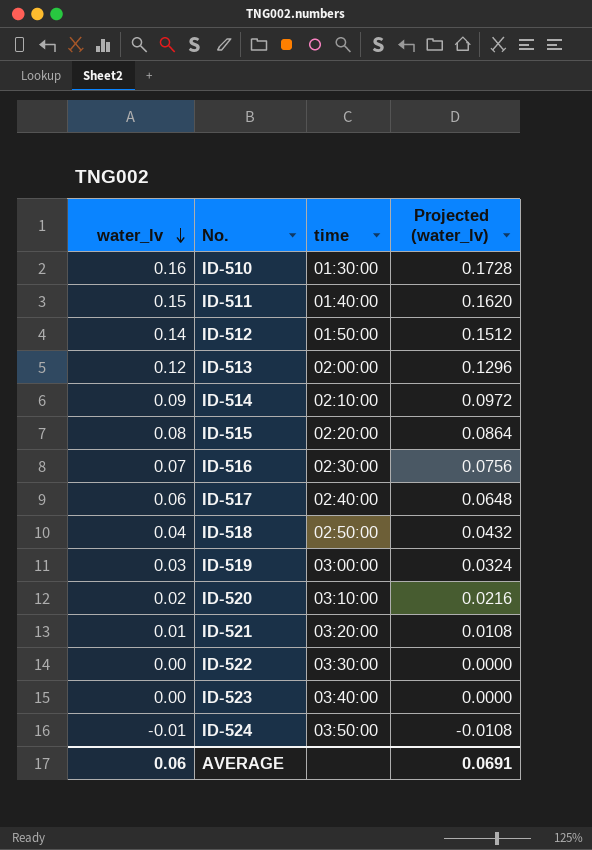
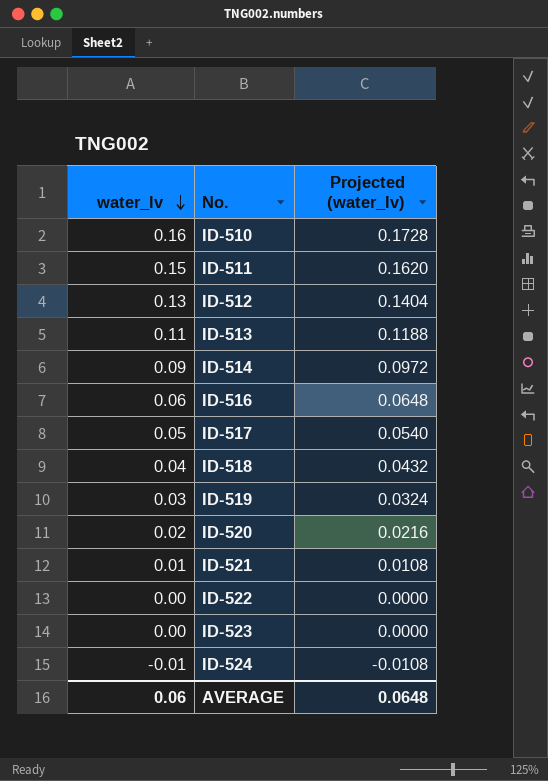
column time | position: 3 -> none
row ID-515: 0.08 | 02:20:00 | 0.0864 -> none
ID-512 | water_lv: 0.14 -> 0.13
ID-512 | Projected (water_lv): 0.1512 -> 0.1404
ID-513 | water_lv: 0.12 -> 0.11
ID-513 | Projected (water_lv): 0.1296 -> 0.1188
ID-516 | water_lv: 0.07 -> 0.06
ID-516 | Projected (water_lv): 0.0756 -> 0.0648
ID-517 | water_lv: 0.06 -> 0.05
ID-517 | Projected (water_lv): 0.0648 -> 0.0540
AVERAGE | Projected (water_lv): 0.0691 -> 0.0648

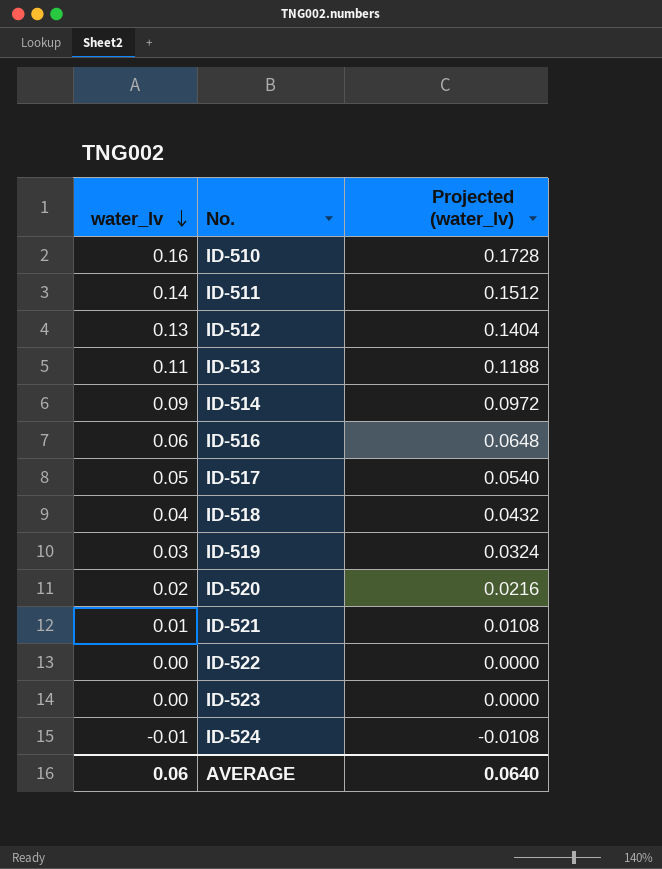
ID-511 | water_lv: 0.15 -> 0.14
ID-511 | Projected (water_lv): 0.1620 -> 0.1512
AVERAGE | Projected (water_lv): 0.0648 -> 0.0640

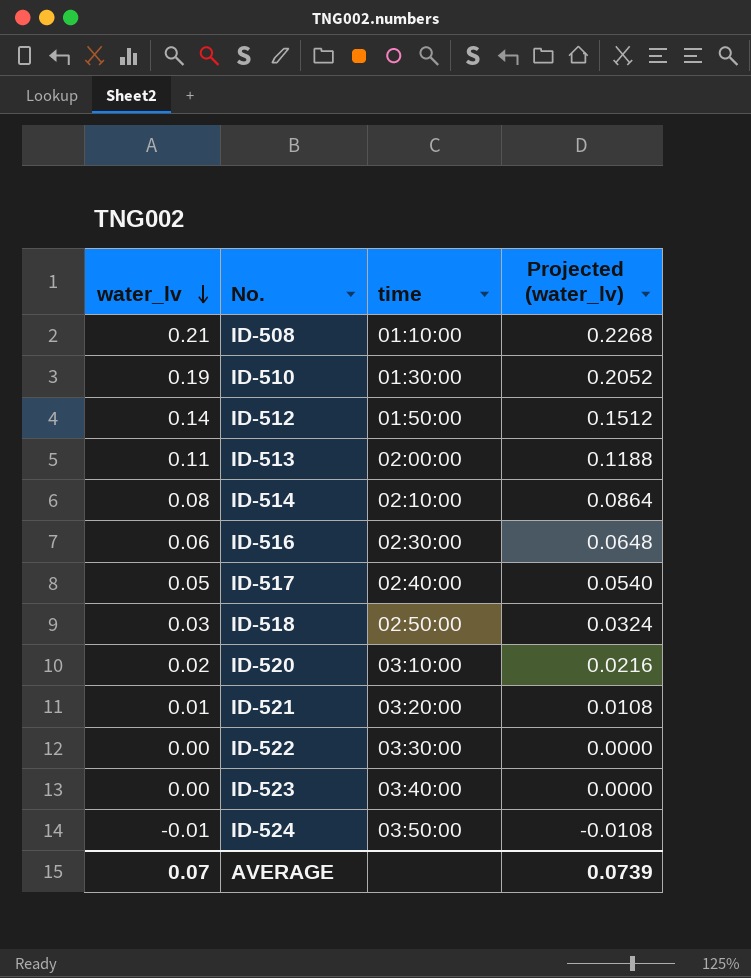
column time | position: none -> 3
row ID-511: 0.14 | 0.1512 -> none
row ID-519: 0.03 | 0.0324 -> none
row ID-508: none -> 0.21 | 01:10:00 | 0.2268
ID-510 | water_lv: 0.16 -> 0.19
ID-510 | Projected (water_lv): 0.1728 -> 0.2052
ID-512 | water_lv: 0.13 -> 0.14
ID-512 | Projected (water_lv): 0.1404 -> 0.1512
ID-514 | water_lv: 0.09 -> 0.08
ID-514 | Projected (water_lv): 0.0972 -> 0.0864
ID-518 | water_lv: 0.04 -> 0.03
ID-518 | Projected (water_lv): 0.0432 -> 0.0324
AVERAGE | water_lv: 0.06 -> 0.07
AVERAGE | Projected (water_lv): 0.0640 -> 0.0739

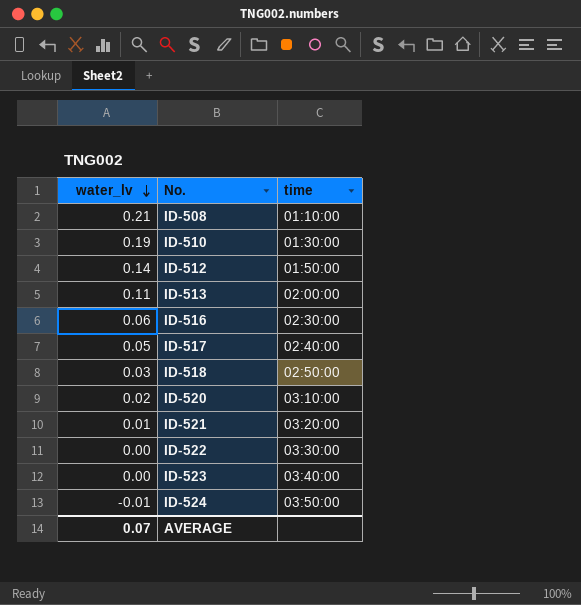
column Projected (water_lv) | formula: [water_lv] * 1.08 -> none
row ID-514: 0.08 | 02:10:00 | 0.0864 -> none

